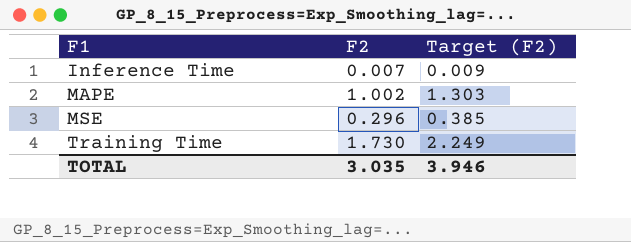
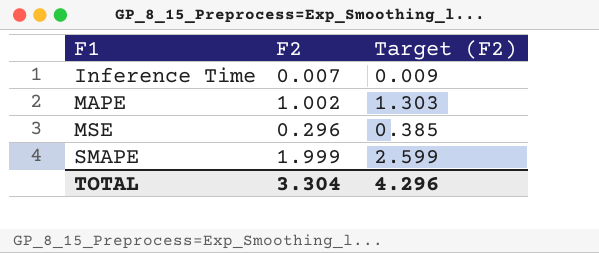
row Training Time: 1.730 | 2.249 -> none
row SMAPE: none -> 1.999 | 2.599
TOTAL | F2: 3.035 -> 3.304
TOTAL | Target (F2): 3.946 -> 4.296

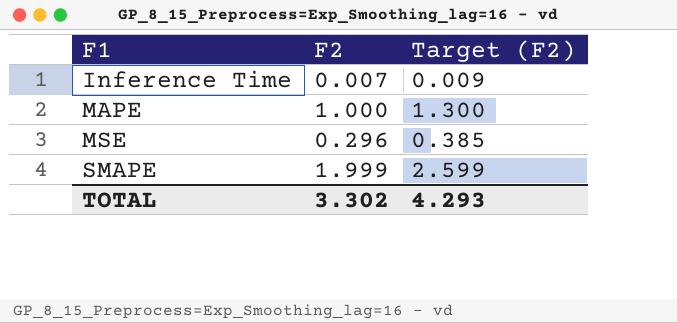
MAPE | F2: 1.002 -> 1.000
MAPE | Target (F2): 1.303 -> 1.300
TOTAL | F2: 3.304 -> 3.302
TOTAL | Target (F2): 4.296 -> 4.293

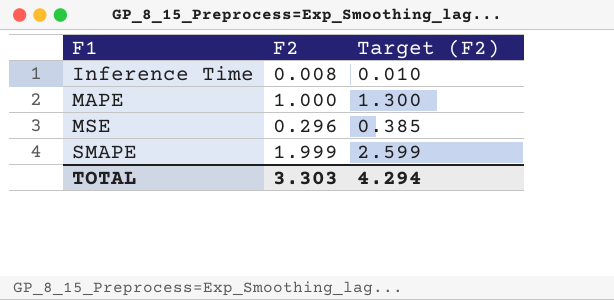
Inference Time | F2: 0.007 -> 0.008
Inference Time | Target (F2): 0.009 -> 0.010
TOTAL | F2: 3.302 -> 3.303
TOTAL | Target (F2): 4.293 -> 4.294

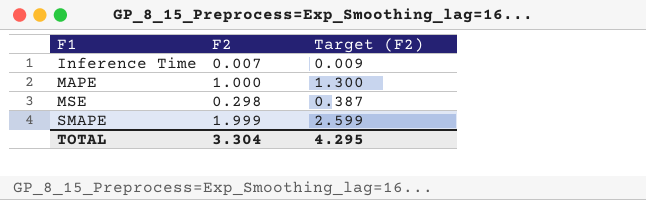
Inference Time | F2: 0.008 -> 0.007
Inference Time | Target (F2): 0.010 -> 0.009
MSE | F2: 0.296 -> 0.298
MSE | Target (F2): 0.385 -> 0.387
TOTAL | F2: 3.303 -> 3.304
TOTAL | Target (F2): 4.294 -> 4.295

